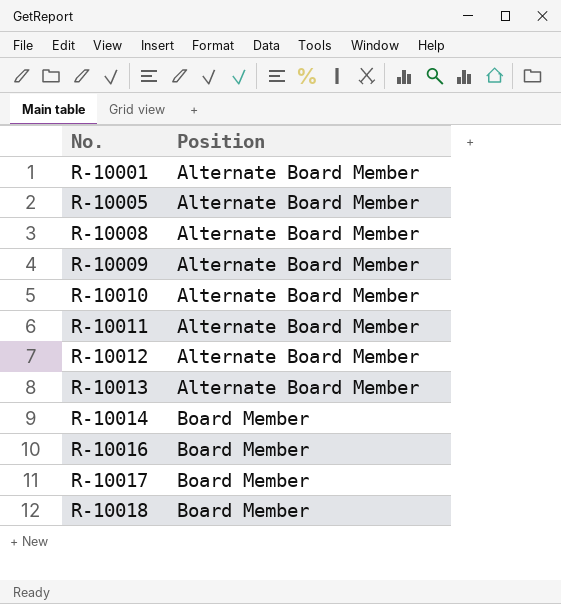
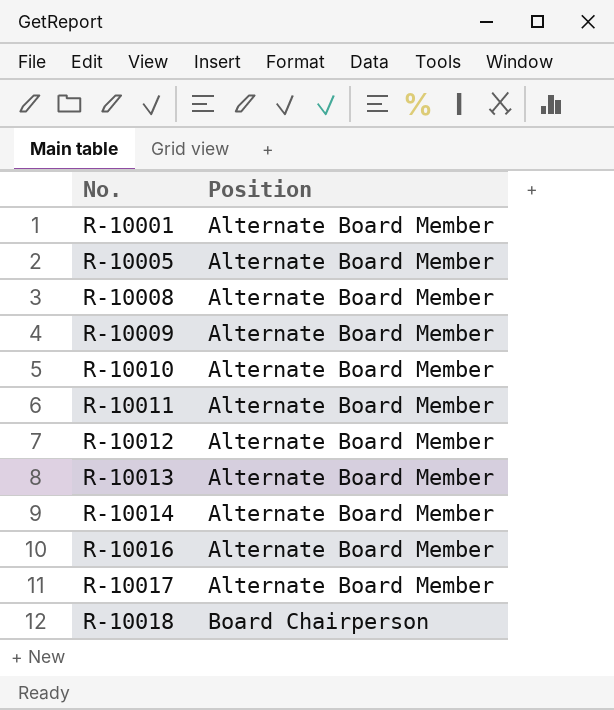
R-10014 | Position: Board Member -> Alternate Board Member
R-10016 | Position: Board Member -> Alternate Board Member
R-10017 | Position: Board Member -> Alternate Board Member
R-10018 | Position: Board Member -> Board Chairperson

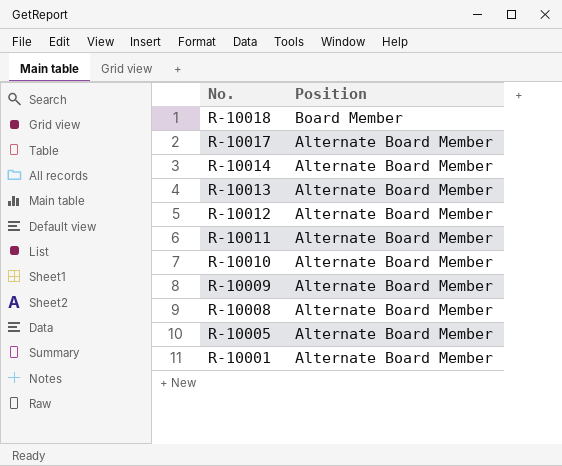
row order: No. ascending -> No. descending
row R-10016: Alternate Board Member -> none
R-10018 | Position: Board Chairperson -> Board Member

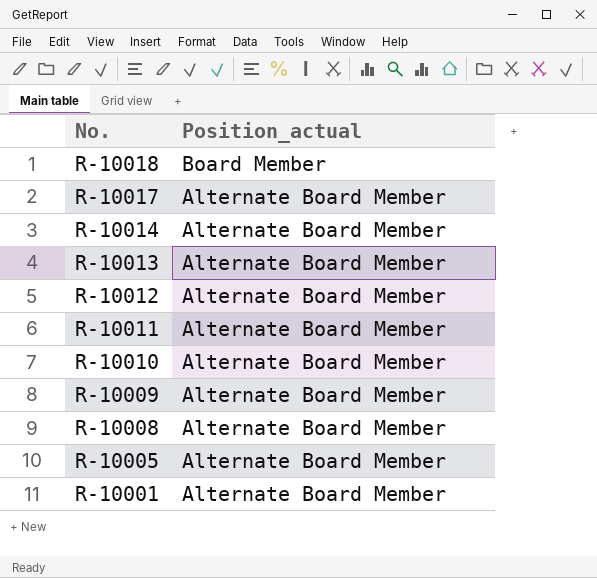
column name: Position -> Position_actual

